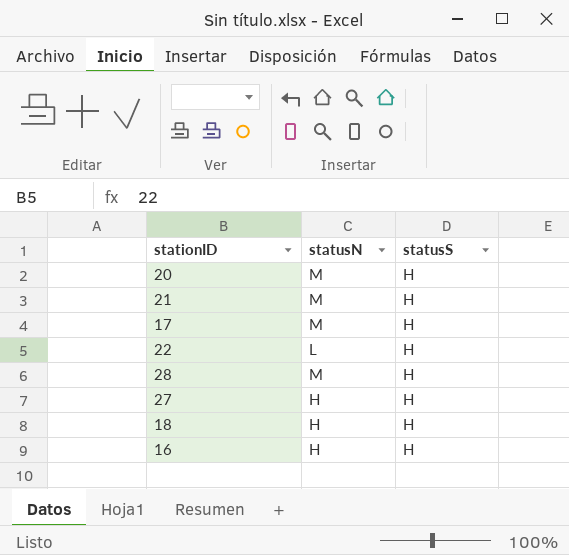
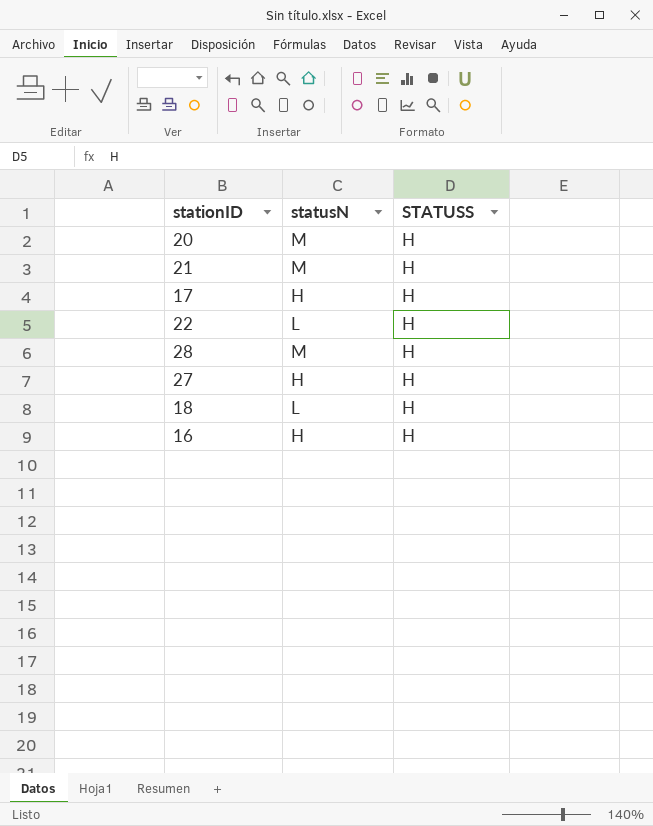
column name: statusS -> STATUSS
17 | statusN: M -> H
18 | statusN: H -> L

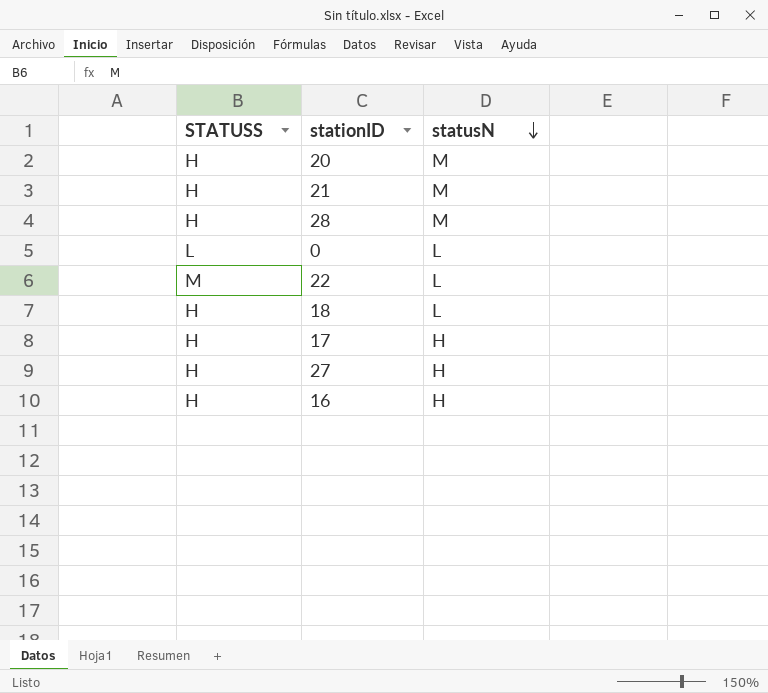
row order: none -> statusN descending
column STATUSS | position: 3 -> 1
row 0: none -> L | L
22 | STATUSS: H -> M

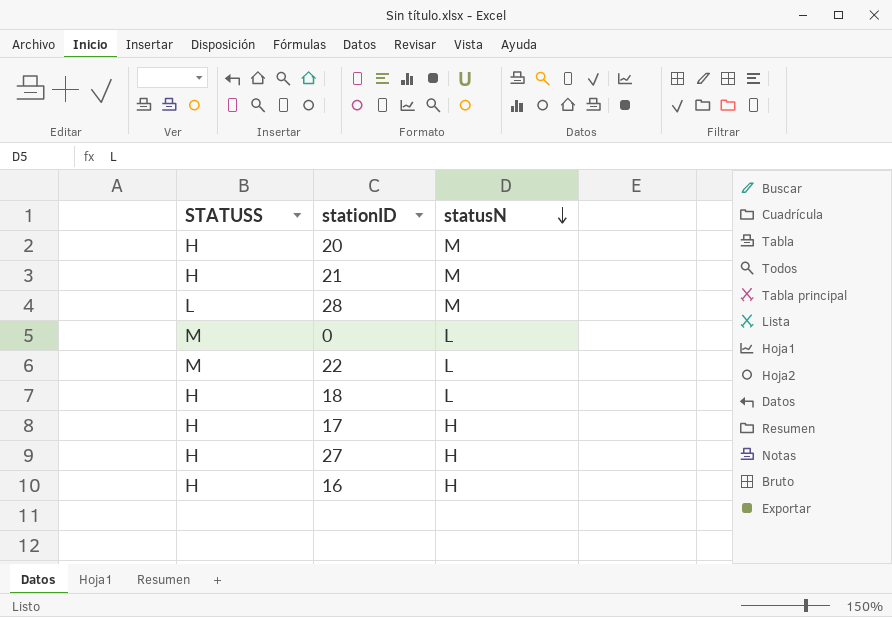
28 | STATUSS: H -> L
0 | STATUSS: L -> M

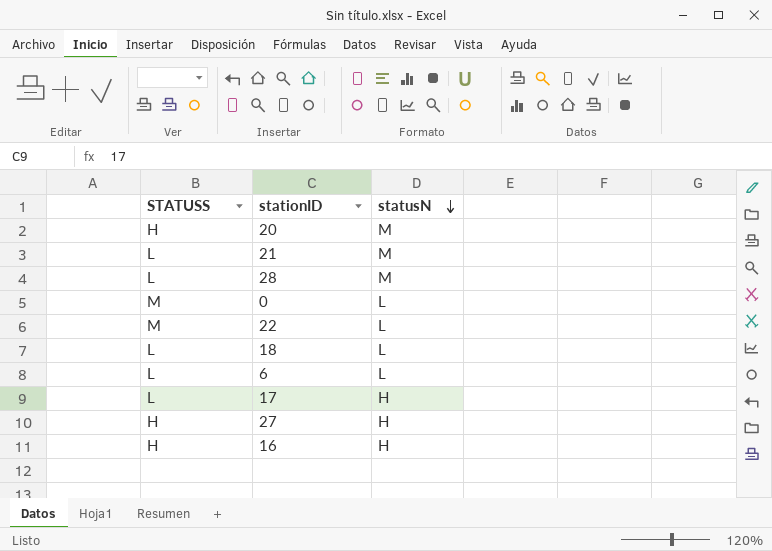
21 | STATUSS: H -> L
18 | STATUSS: H -> L
row 6: none -> L | L
17 | STATUSS: H -> L

